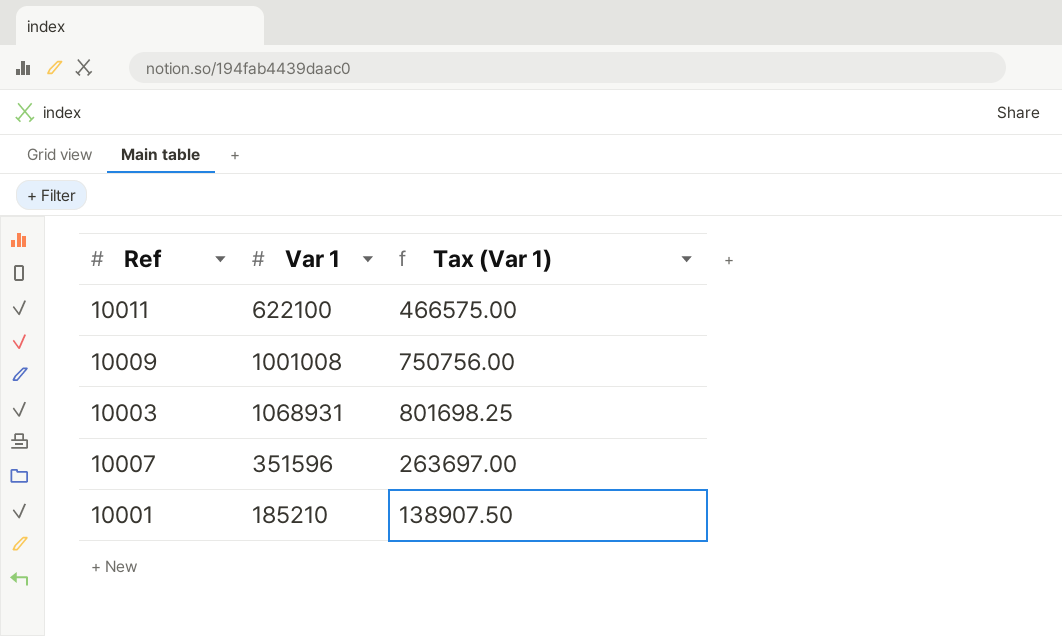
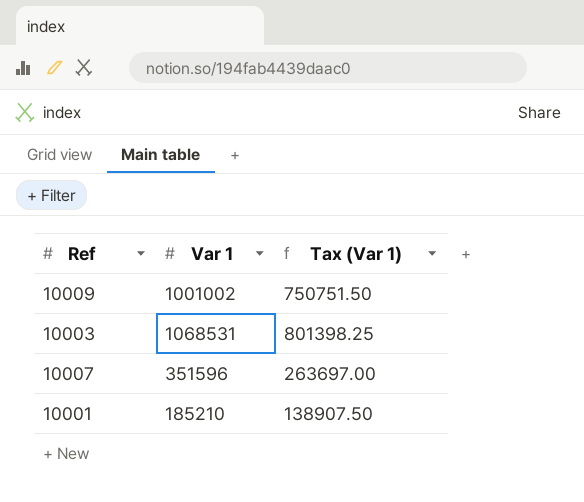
row 10011: 622100 | 466575.00 -> none
10009 | Var 1: 1001008 -> 1001002
10009 | Tax (Var 1): 750756.00 -> 750751.50
10003 | Var 1: 1068931 -> 1068531
10003 | Tax (Var 1): 801698.25 -> 801398.25

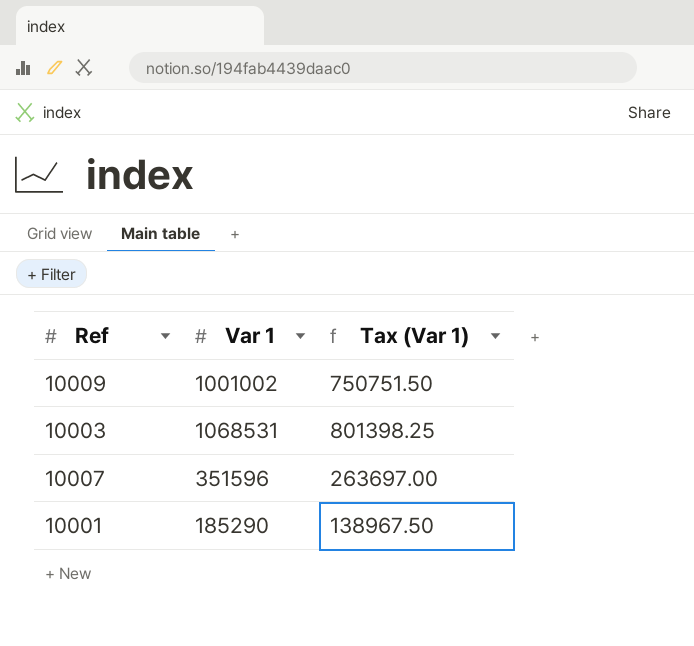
10001 | Var 1: 185210 -> 185290
10001 | Tax (Var 1): 138907.50 -> 138967.50

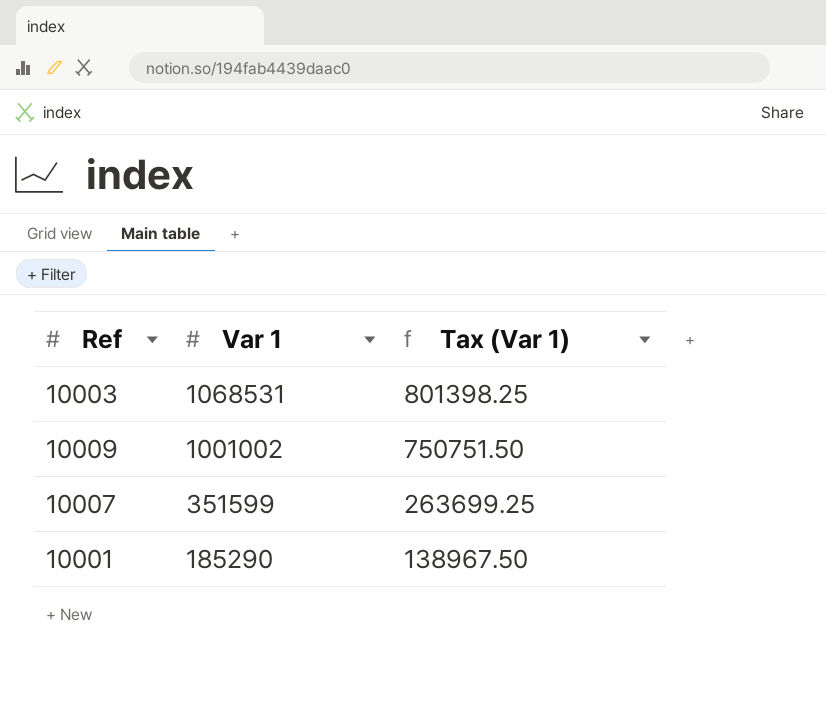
row order: none -> Var 1 descending
10007 | Var 1: 351596 -> 351599
10007 | Tax (Var 1): 263697.00 -> 263699.25

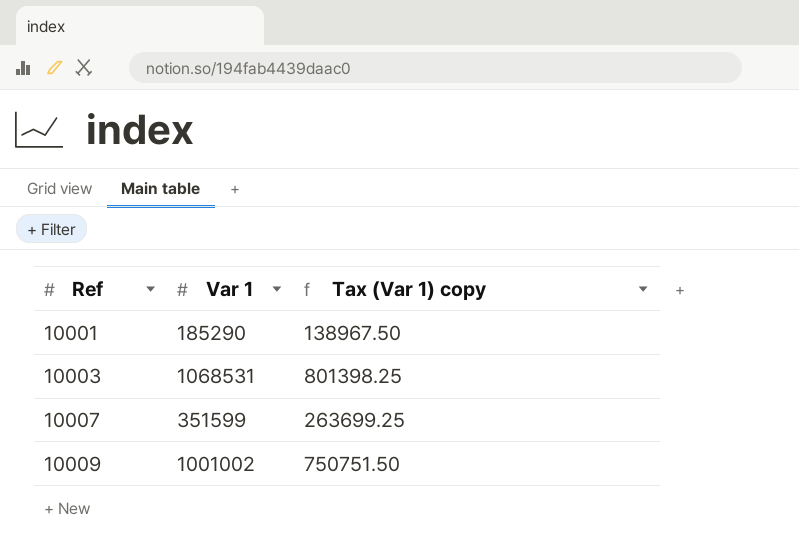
row order: Var 1 descending -> Ref ascending
column name: Tax (Var 1) -> Tax (Var 1) copy

